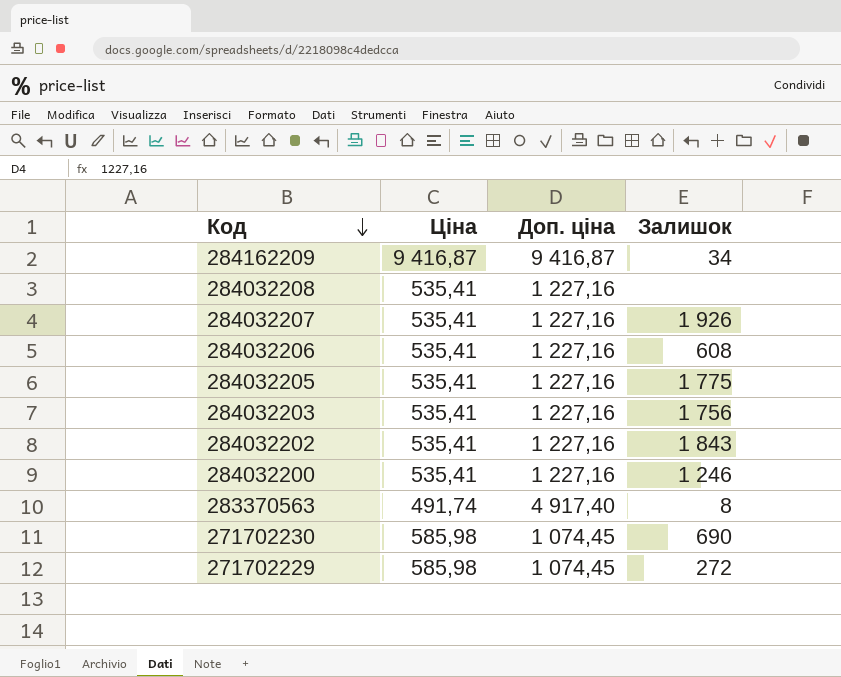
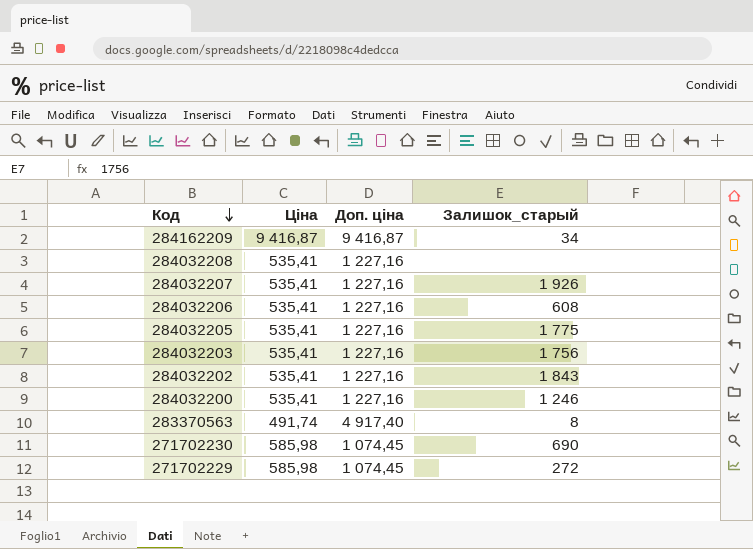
column name: Залишок -> Залишок_старый

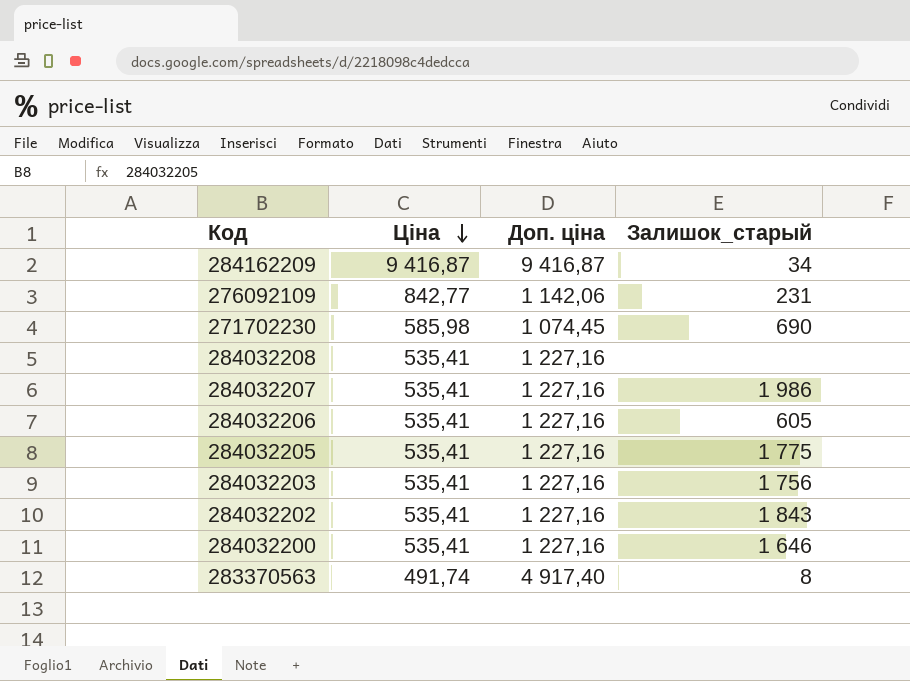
row order: Код descending -> Ціна descending
row 271702229: 585,98 | 1 074,45 | 272 -> none
row 276092109: none -> 842,77 | 1 142,06 | 231
284032207 | Залишок_старый: 1 926 -> 1 986
284032206 | Залишок_старый: 608 -> 605
284032200 | Залишок_старый: 1 246 -> 1 646

